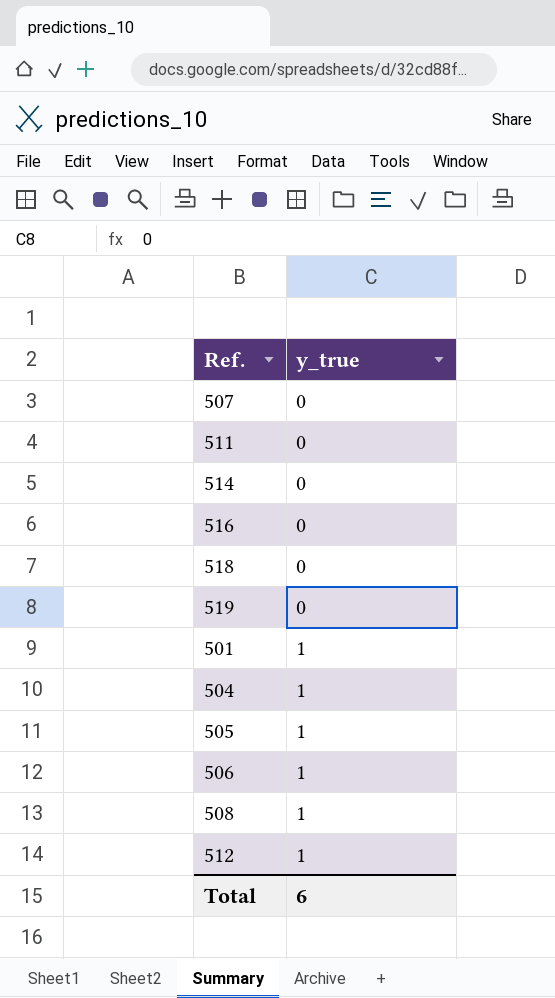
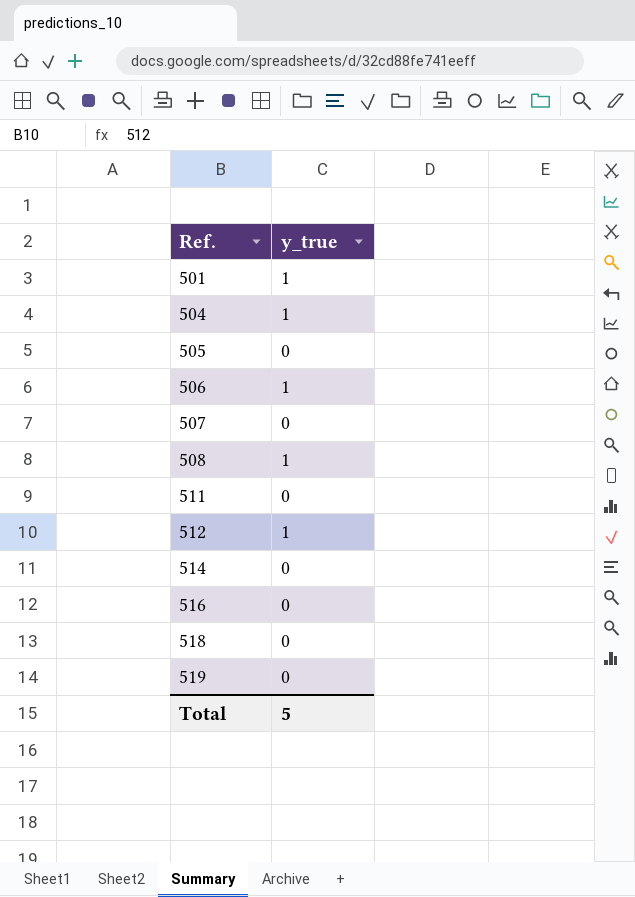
row order: y_true ascending -> Ref. ascending
505 | y_true: 1 -> 0
Total | y_true: 6 -> 5

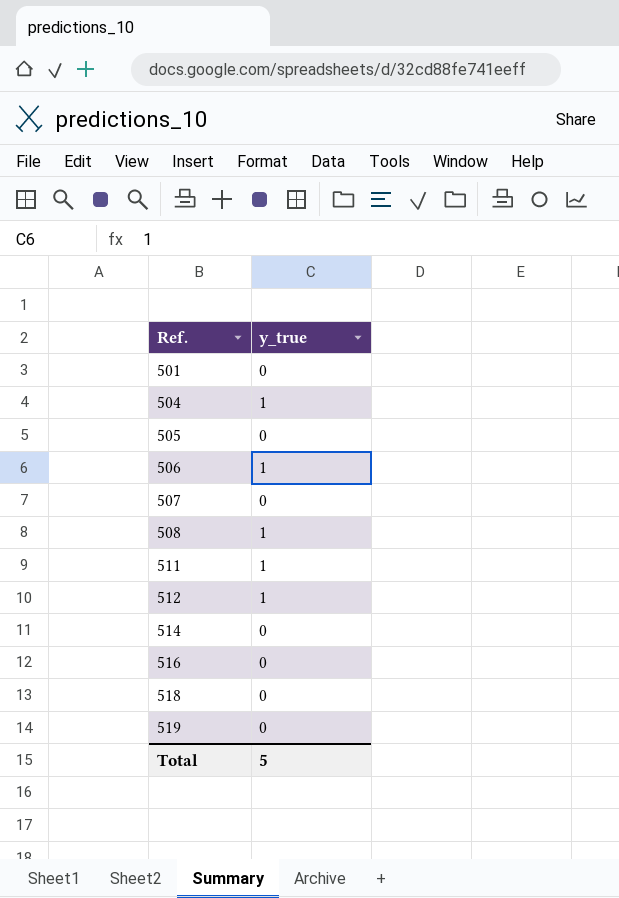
501 | y_true: 1 -> 0
511 | y_true: 0 -> 1

